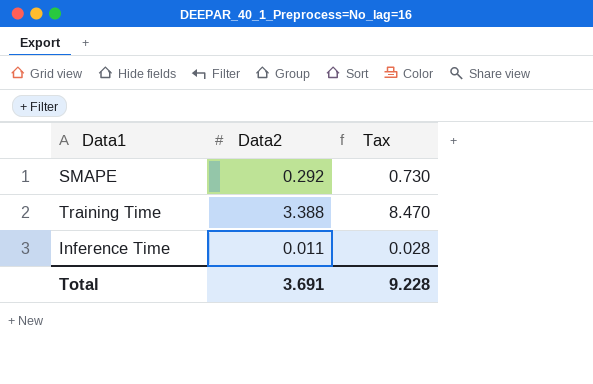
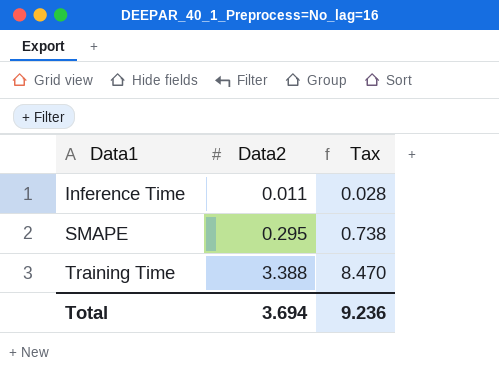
row order: none -> Data1 ascending
SMAPE | Data2: 0.292 -> 0.295
SMAPE | Tax: 0.730 -> 0.738
Total | Data2: 3.691 -> 3.694
Total | Tax: 9.228 -> 9.236

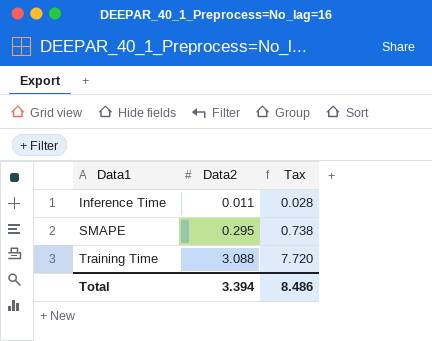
Training Time | Data2: 3.388 -> 3.088
Training Time | Tax: 8.470 -> 7.720
Total | Data2: 3.694 -> 3.394
Total | Tax: 9.236 -> 8.486

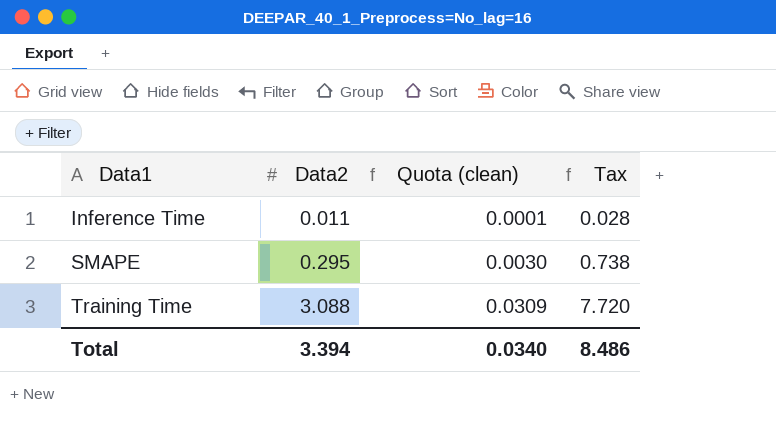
column Quota (clean) | formula: none -> [Data2] * 0.01

